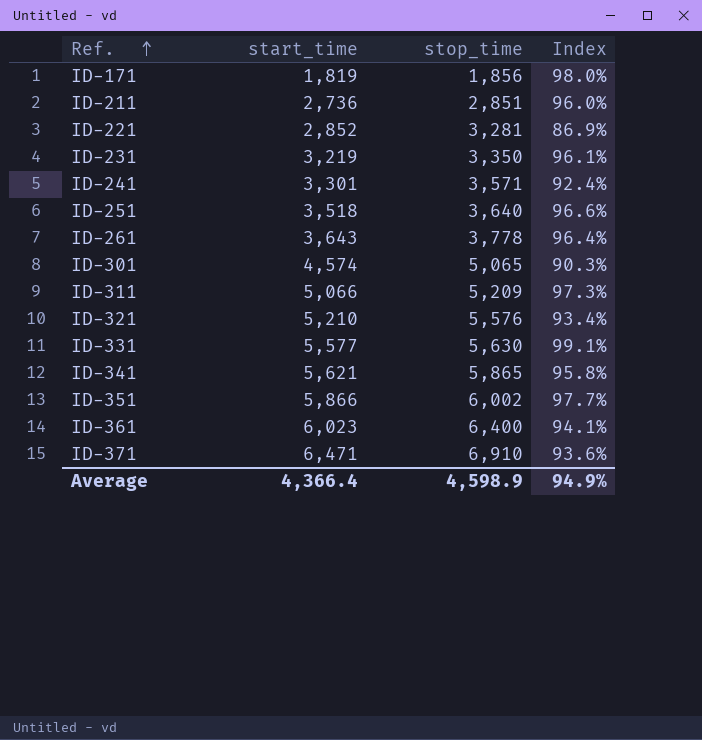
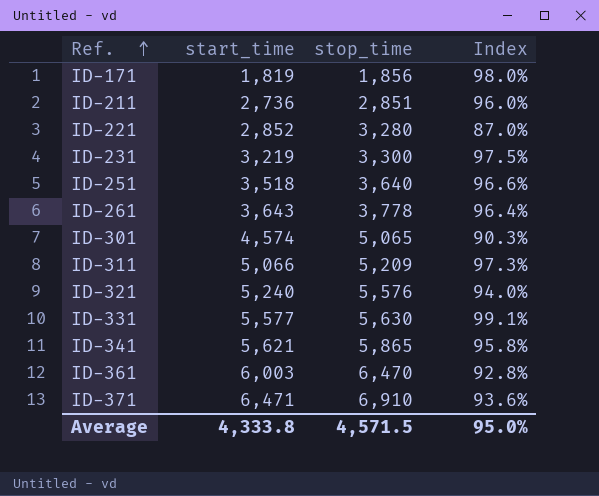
row ID-241: 3,301 | 3,571 | 92.4% -> none
row ID-351: 5,866 | 6,002 | 97.7% -> none
ID-221 | stop_time: 3,281 -> 3,280
ID-221 | Index: 86.9% -> 87.0%
ID-231 | stop_time: 3,350 -> 3,300
ID-231 | Index: 96.1% -> 97.5%
ID-321 | start_time: 5,210 -> 5,240
ID-321 | Index: 93.4% -> 94.0%
ID-361 | start_time: 6,023 -> 6,003
ID-361 | stop_time: 6,400 -> 6,470
ID-361 | Index: 94.1% -> 92.8%
Average | start_time: 4,366.4 -> 4,333.8
Average | stop_time: 4,598.9 -> 4,571.5
Average | Index: 94.9% -> 95.0%

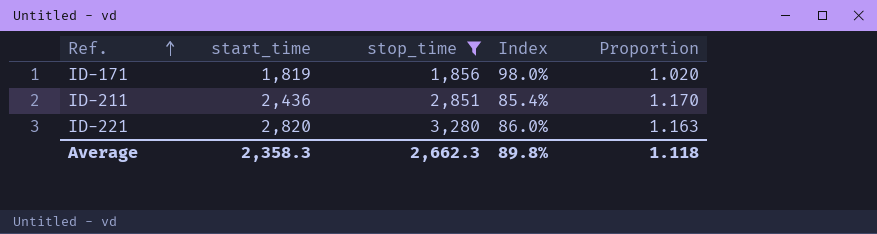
filter: none -> stop_time <= 3,280
column Proportion | formula: none -> [stop_time] / [start_time]
ID-211 | start_time: 2,736 -> 2,436
ID-211 | Index: 96.0% -> 85.4%
ID-221 | start_time: 2,852 -> 2,820
ID-221 | Index: 87.0% -> 86.0%
Average | start_time: 4,333.8 -> 2,358.3
Average | stop_time: 4,571.5 -> 2,662.3
Average | Index: 95.0% -> 89.8%

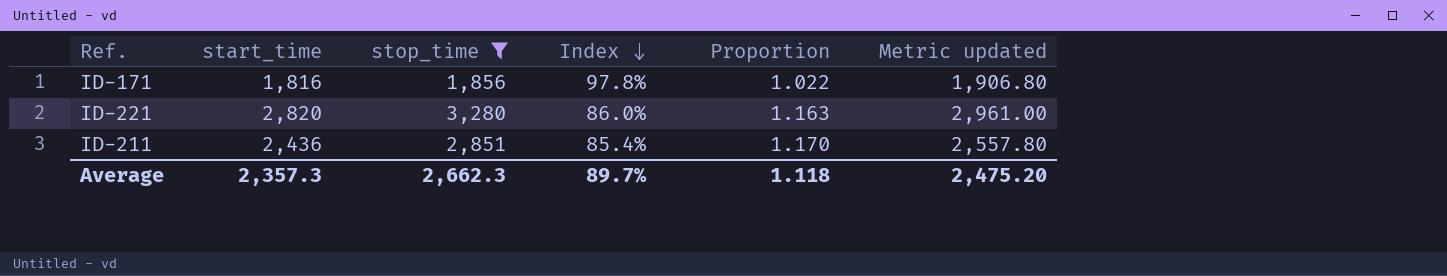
row order: Ref. ascending -> Index descending
column Metric updated | formula: none -> [start_time] * 1.05
ID-171 | start_time: 1,819 -> 1,816
ID-171 | Index: 98.0% -> 97.8%
ID-171 | Proportion: 1.020 -> 1.022
Average | start_time: 2,358.3 -> 2,357.3
Average | Index: 89.8% -> 89.7%

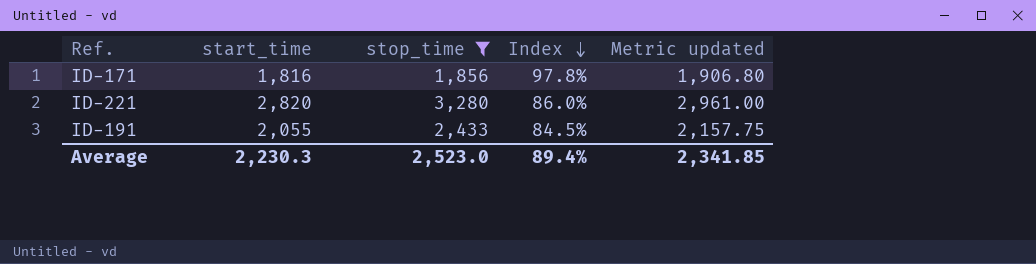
column Proportion | formula: [stop_time] / [start_time] -> none
row ID-211: 2,436 | 2,851 | 85.4% | 1.170 | 2,557.80 -> none
row ID-191: none -> 2,055 | 2,433 | 84.5% | 2,157.75
Average | start_time: 2,357.3 -> 2,230.3
Average | stop_time: 2,662.3 -> 2,523.0
Average | Index: 89.7% -> 89.4%
Average | Metric updated: 2,475.20 -> 2,341.85

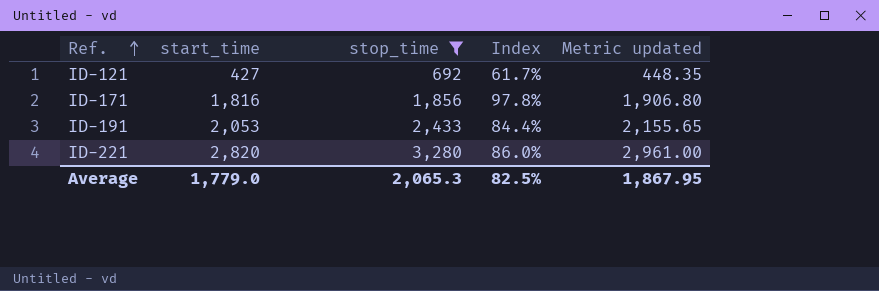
row order: Index descending -> Ref. ascending
row ID-121: none -> 427 | 692 | 61.7% | 448.35
ID-191 | start_time: 2,055 -> 2,053
ID-191 | Index: 84.5% -> 84.4%
ID-191 | Metric updated: 2,157.75 -> 2,155.65
Average | start_time: 2,230.3 -> 1,779.0
Average | stop_time: 2,523.0 -> 2,065.3
Average | Index: 89.4% -> 82.5%
Average | Metric updated: 2,341.85 -> 1,867.95

